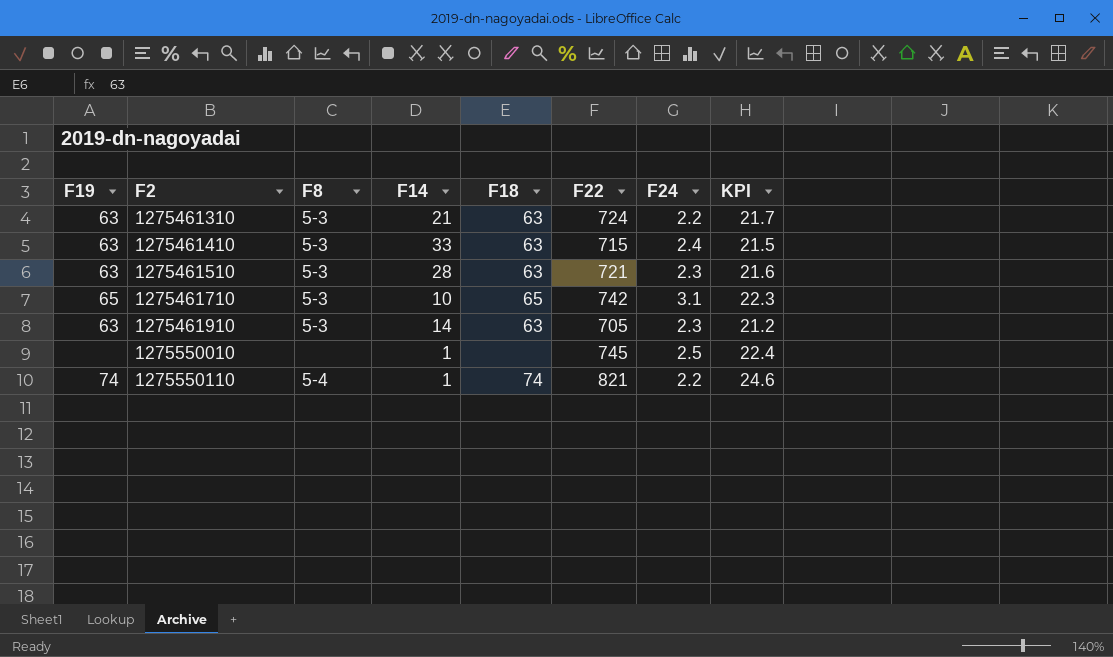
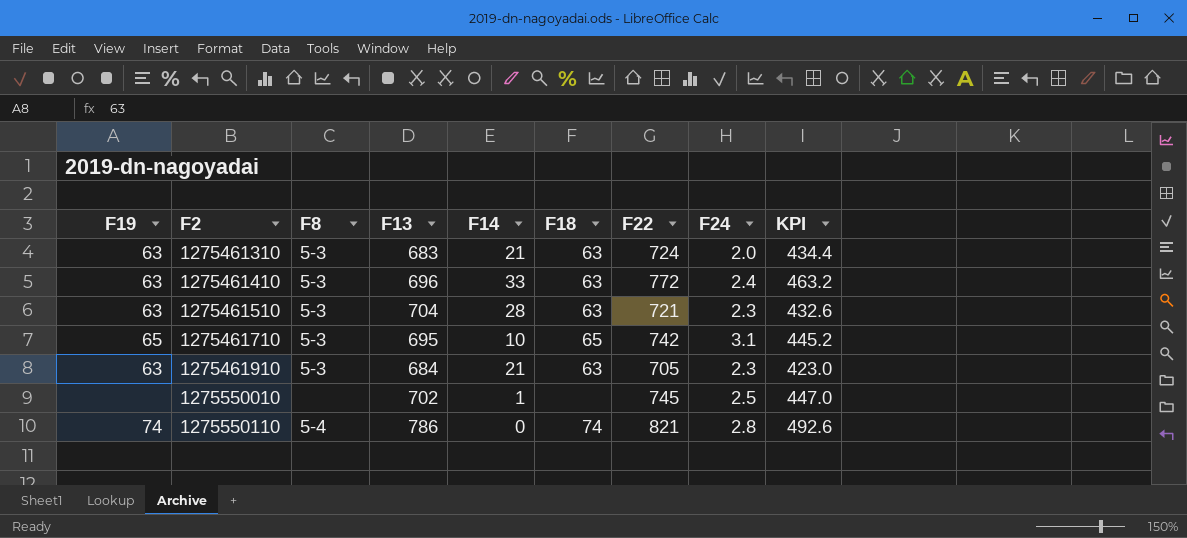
column F13 | position: none -> 4
column KPI | formula: [F22] * 0.03 -> [F22] * 0.6
1275461310 | F24: 2.2 -> 2.0
1275461410 | F22: 715 -> 772
1275461910 | F14: 14 -> 21
1275550110 | F14: 1 -> 0
1275550110 | F24: 2.2 -> 2.8

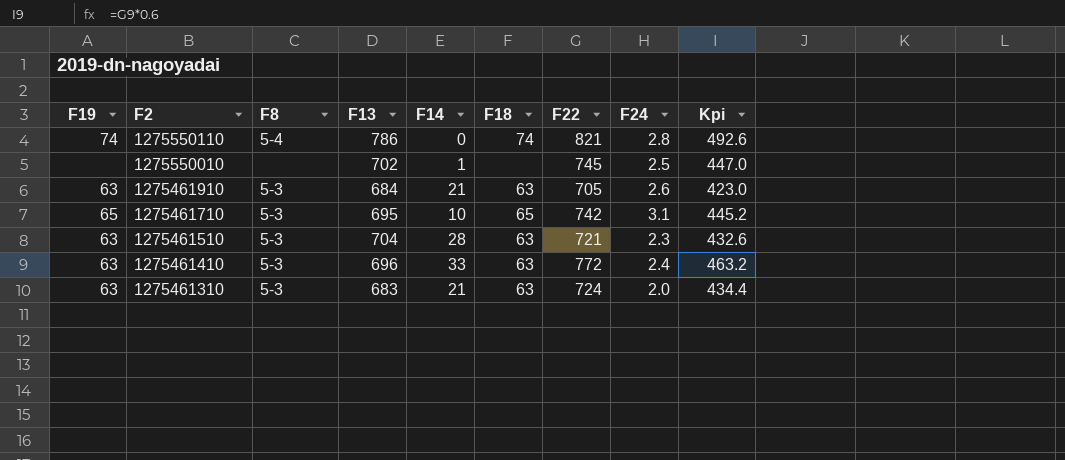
row order: F2 ascending -> F2 descending
column name: KPI -> Kpi
1275461910 | F24: 2.3 -> 2.6

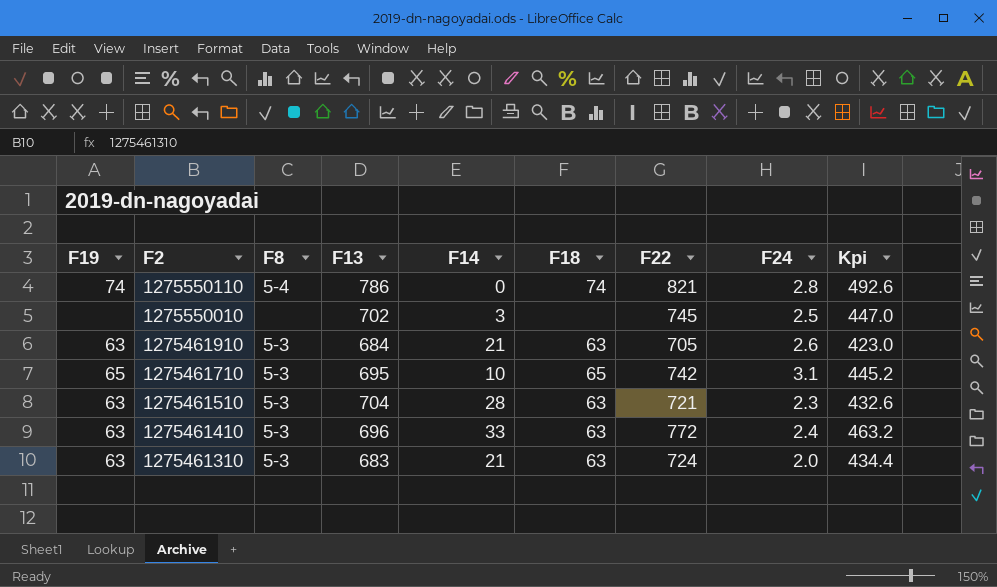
1275550010 | F14: 1 -> 3

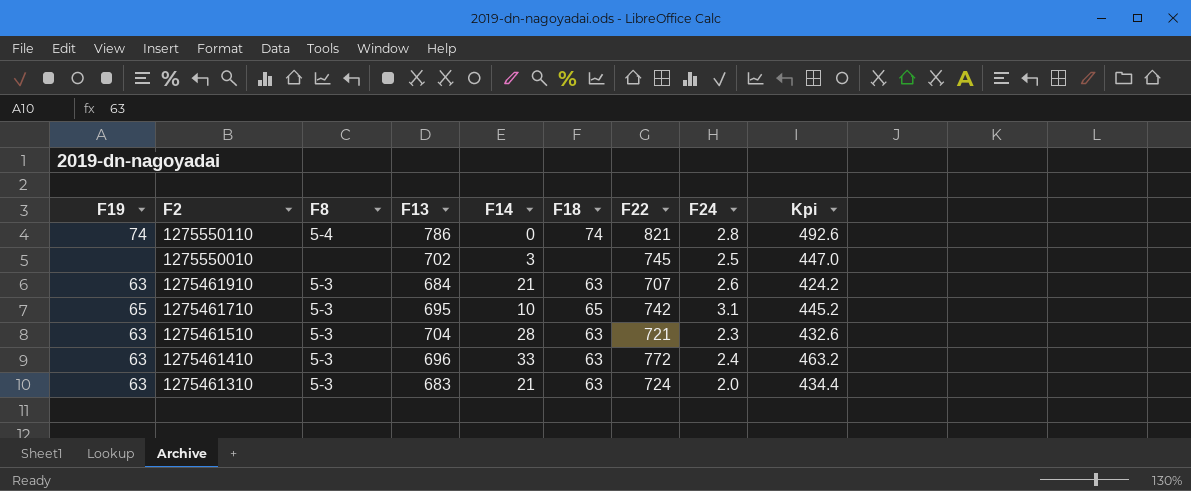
1275461910 | F22: 705 -> 707
1275461910 | Kpi: 423.0 -> 424.2

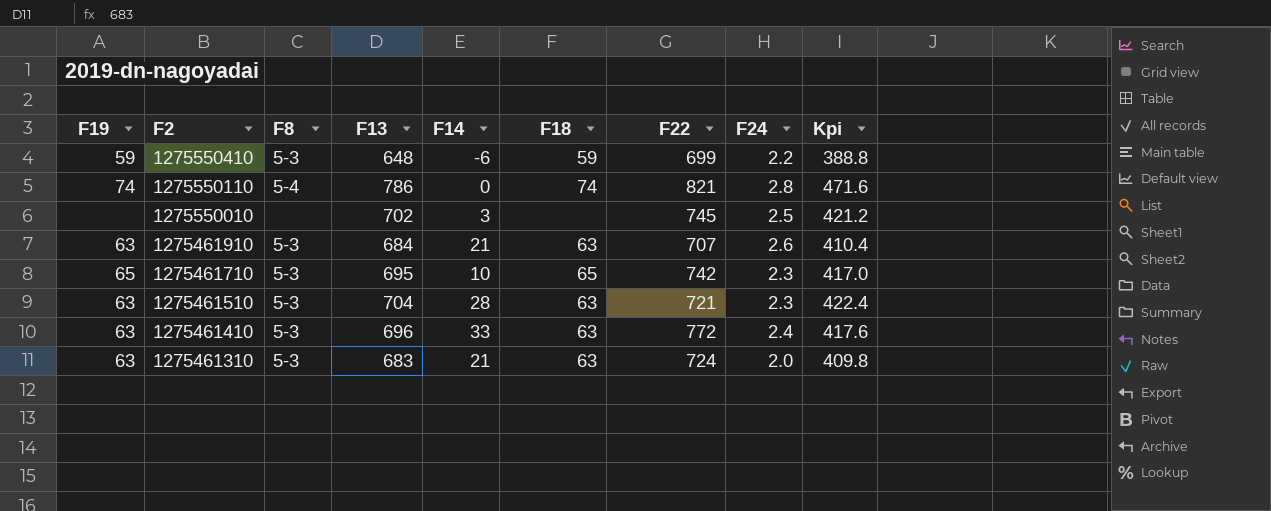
column Kpi | formula: [F22] * 0.6 -> [F13] * 0.6
row 1275550410: none -> 59 | 5-3 | 648 | -6 | 59 | 699 | 2.2 | 388.8
1275461710 | F24: 3.1 -> 2.3

